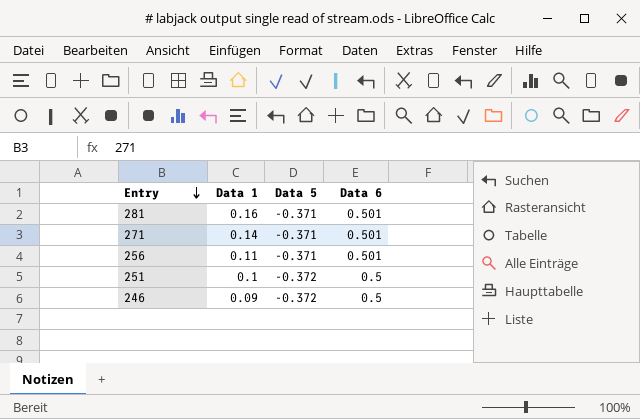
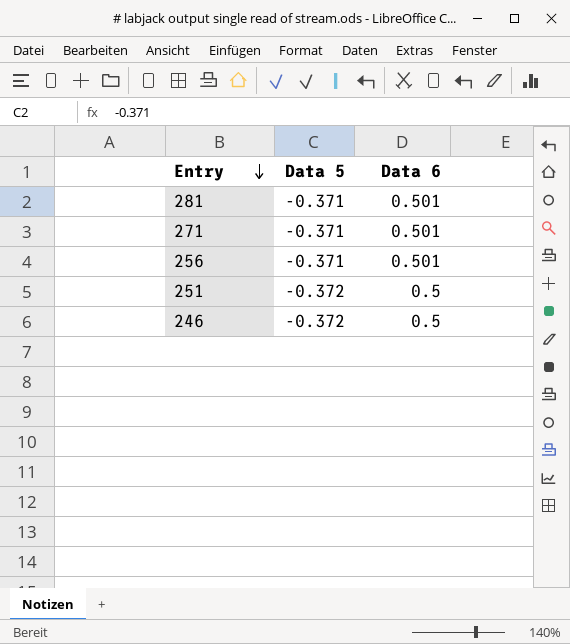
column Data 1 | position: 2 -> none

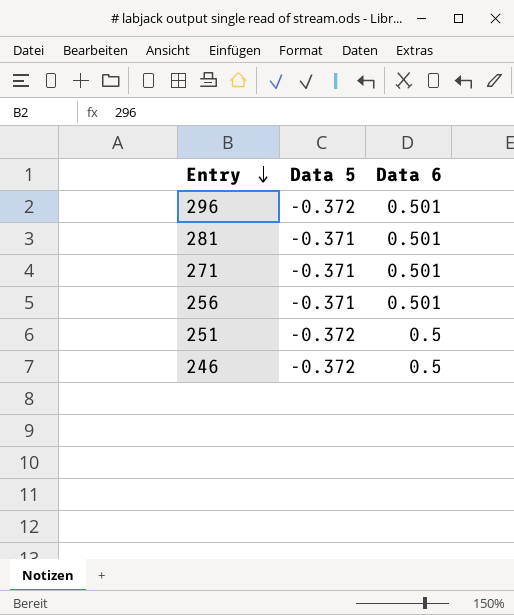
row 296: none -> -0.372 | 0.501

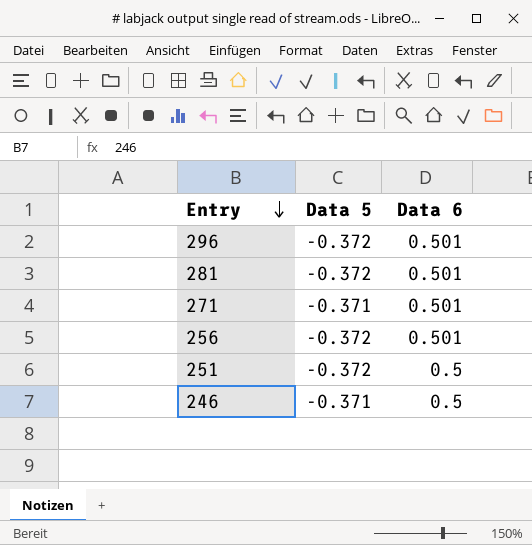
281 | Data 5: -0.371 -> -0.372
256 | Data 5: -0.371 -> -0.372
246 | Data 5: -0.372 -> -0.371

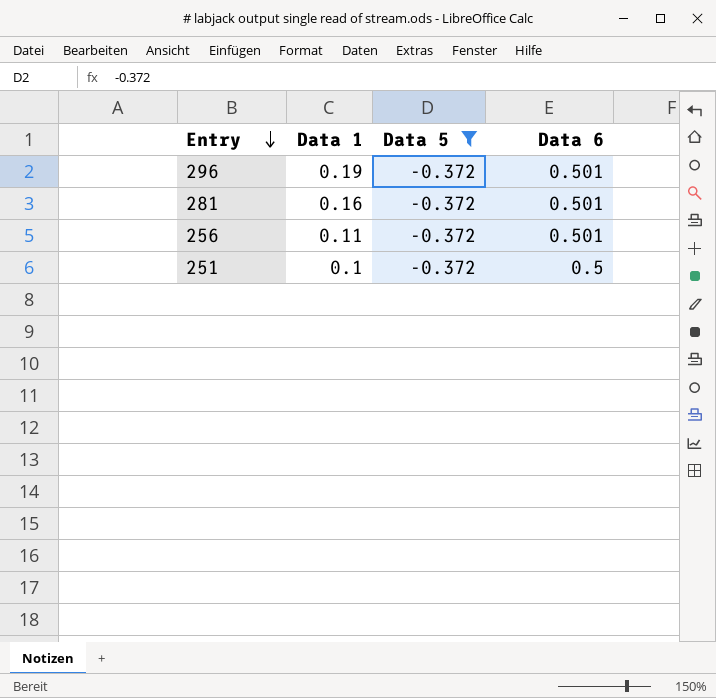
filter: none -> Data 5 = -0.372
column Data 1 | position: none -> 2

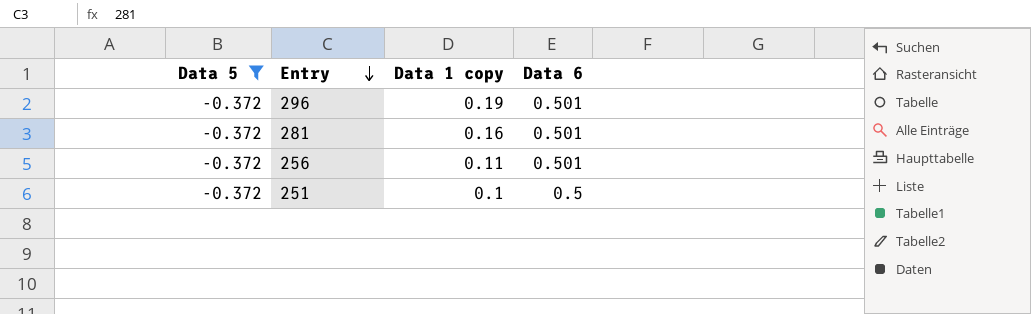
column Data 5 | position: 3 -> 1
column name: Data 1 -> Data 1 copy

